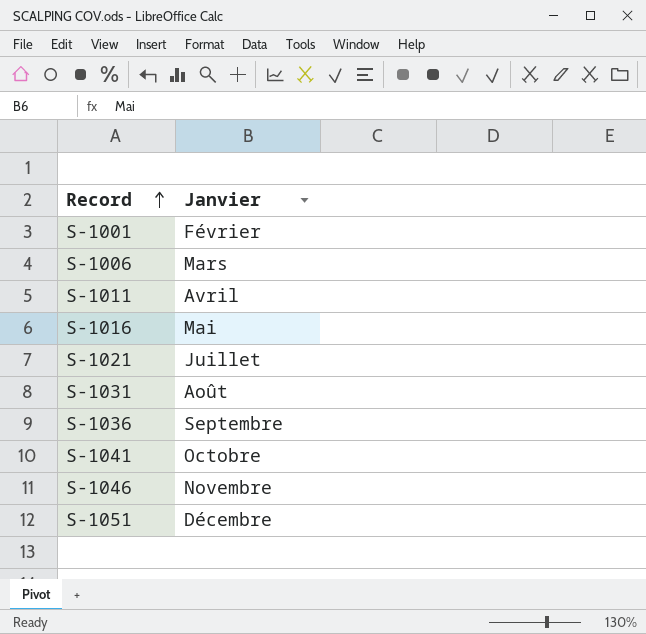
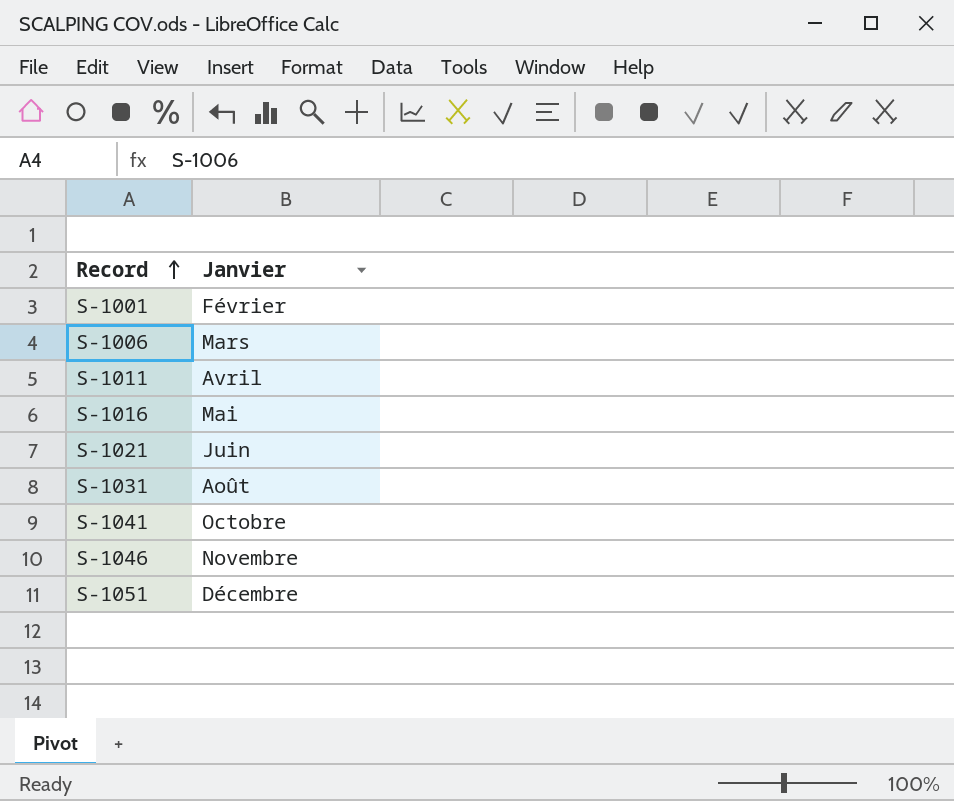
row S-1036: Septembre -> none
S-1021 | Janvier: Juillet -> Juin

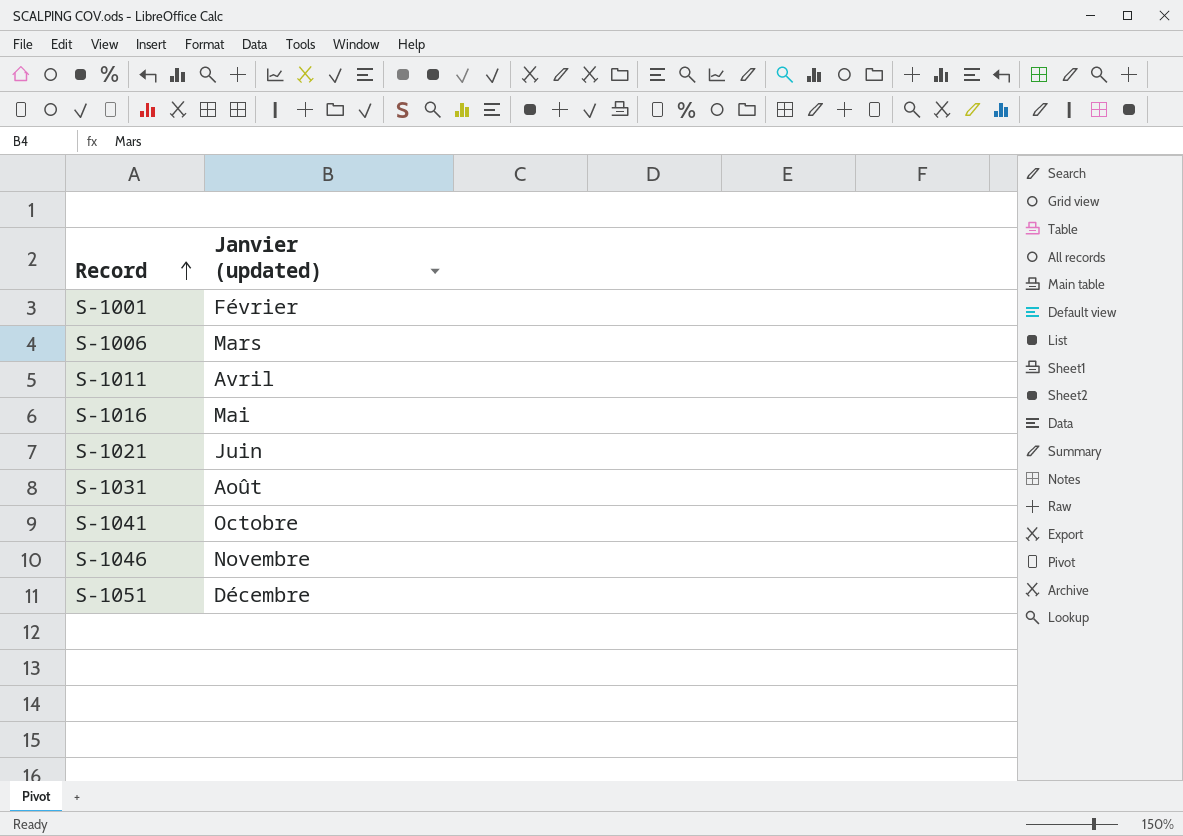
column name: Janvier -> Janvier (updated)

